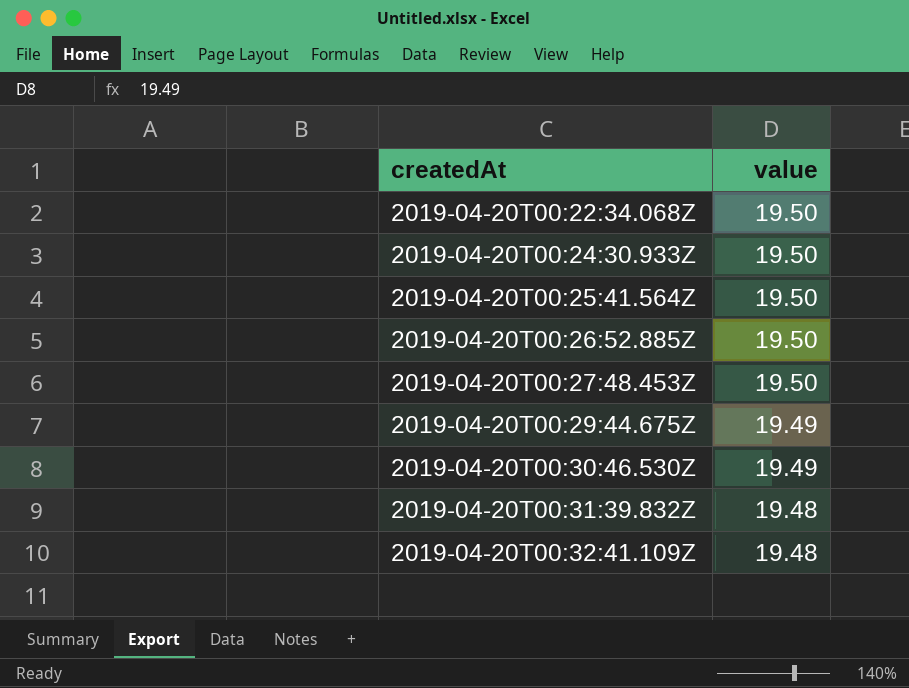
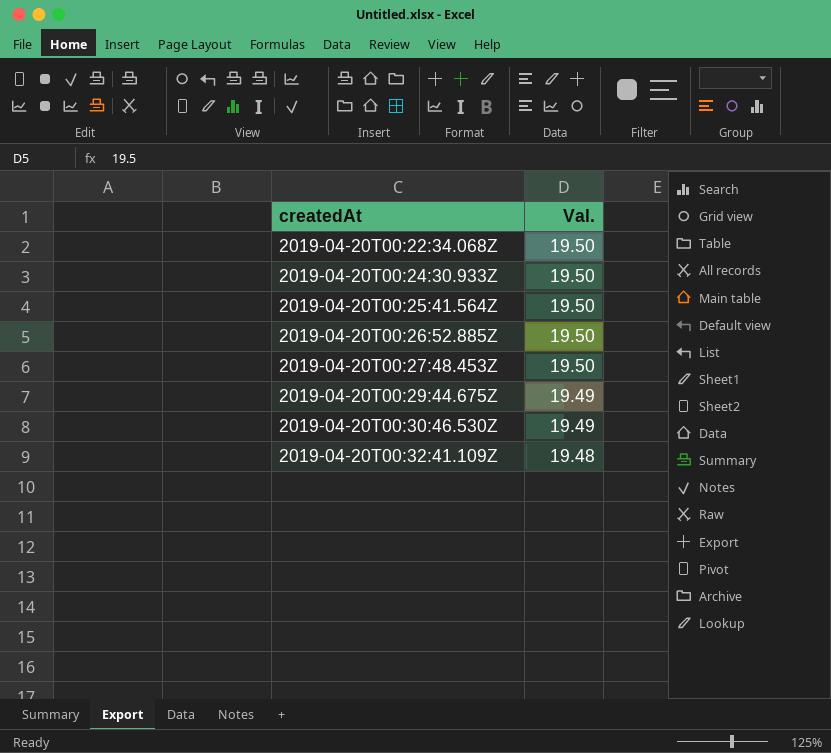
column name: value -> Val.
row 2019-04-20T00:31:39.832Z: 19.48 -> none

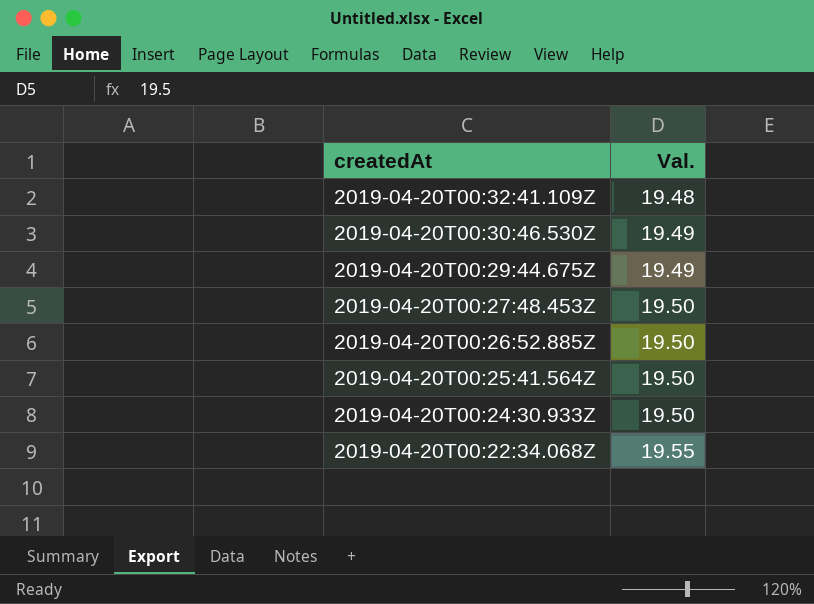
row order: createdAt ascending -> createdAt descending
2019-04-20T00:22:34.068Z | Val.: 19.50 -> 19.55

